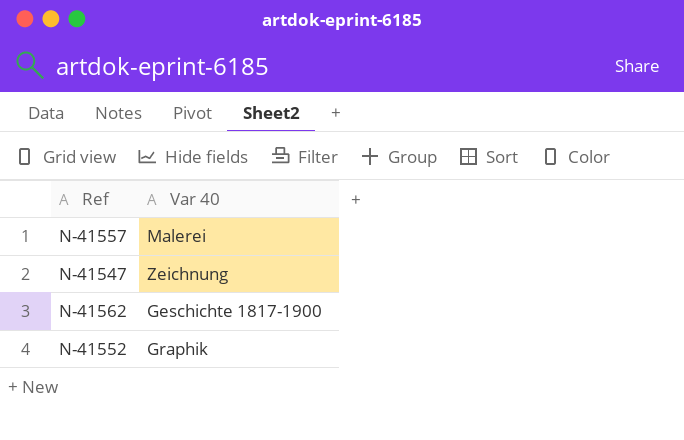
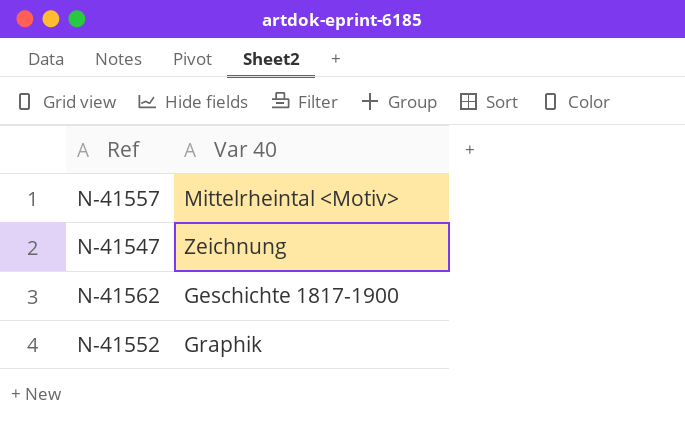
N-41557 | Var 40: Malerei -> Mittelrheintal <Motiv>

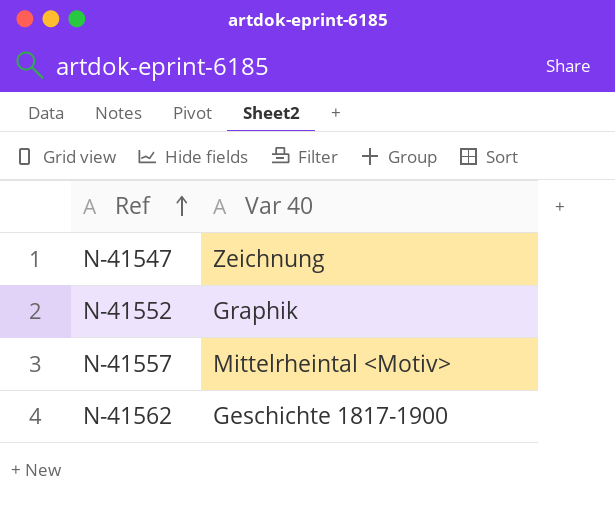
row order: none -> Ref ascending

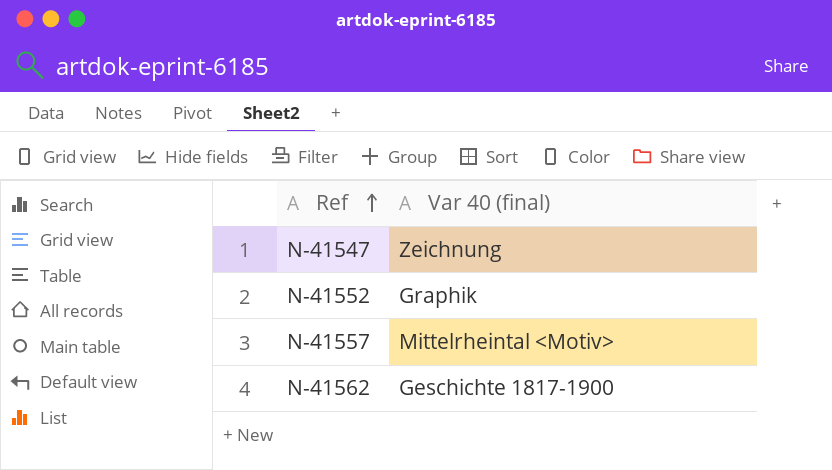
column name: Var 40 -> Var 40 (final)

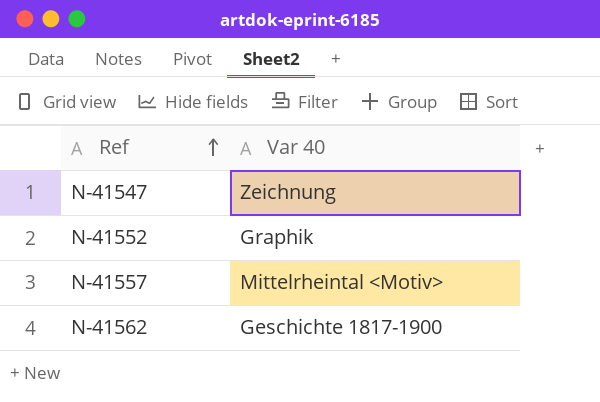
column name: Var 40 (final) -> Var 40

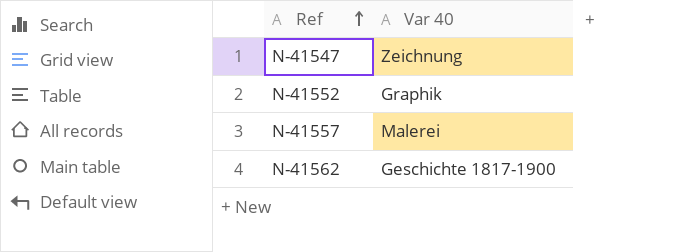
N-41557 | Var 40: Mittelrheintal <Motiv> -> Malerei

